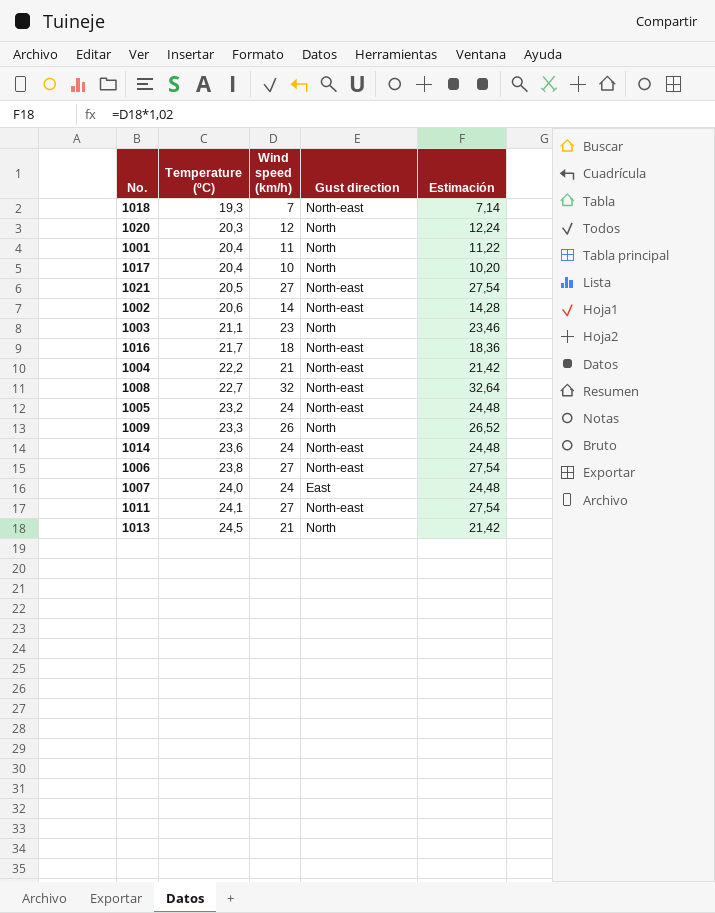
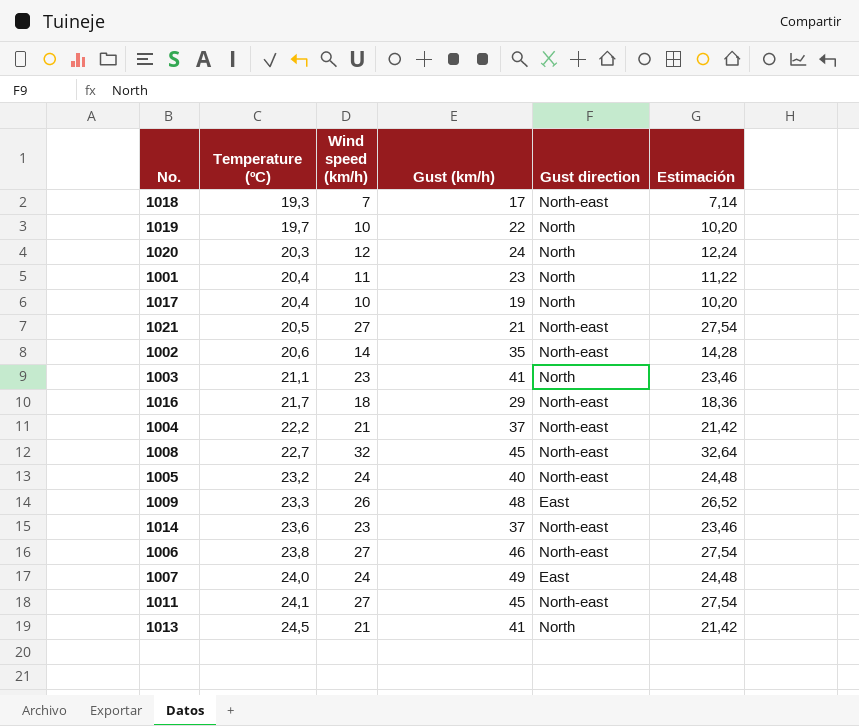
column Gust (km/h) | position: none -> 4
row 1019: none -> 19,7 | 10 | 22 | North | 10,20
1009 | Gust direction: North -> East
1014 | Wind speed (km/h): 24 -> 23
1014 | Estimación: 24,48 -> 23,46

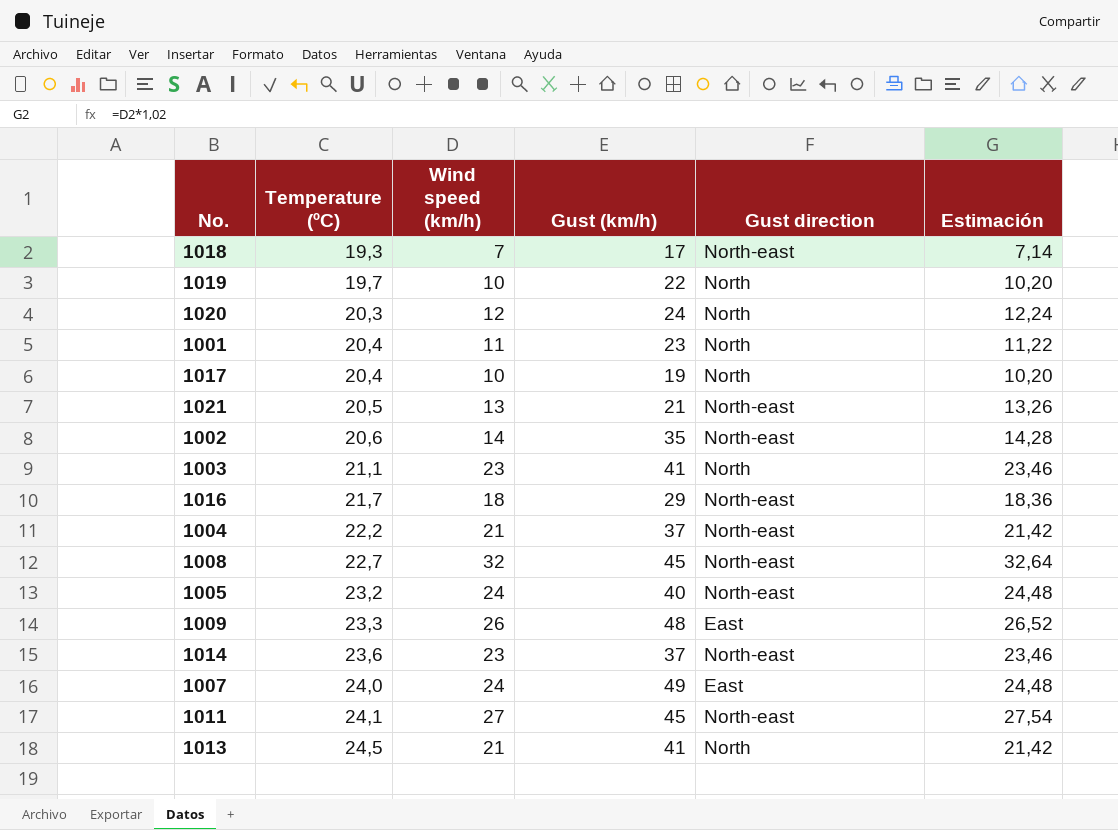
row 1006: 23,8 | 27 | 46 | North-east | 27,54 -> none
1021 | Wind speed (km/h): 27 -> 13
1021 | Estimación: 27,54 -> 13,26

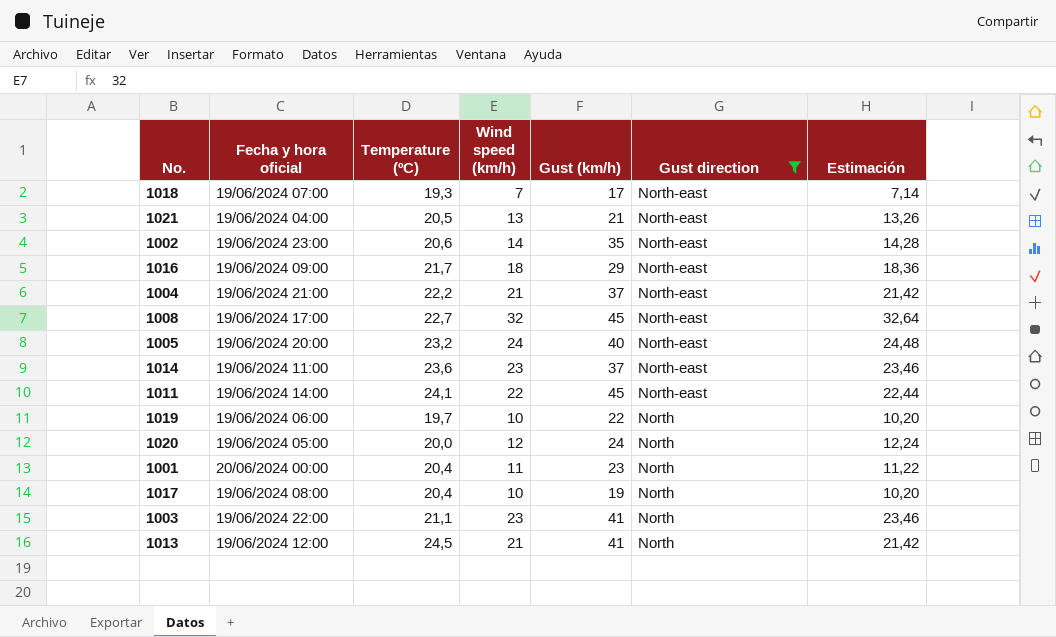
filter: none -> Gust direction != East
row order: Temperature (ºC) ascending -> Gust direction descending
column Fecha y hora oficial | position: none -> 2
1011 | Wind speed (km/h): 27 -> 22
1011 | Estimación: 27,54 -> 22,44
1020 | Temperature (ºC): 20,3 -> 20,0

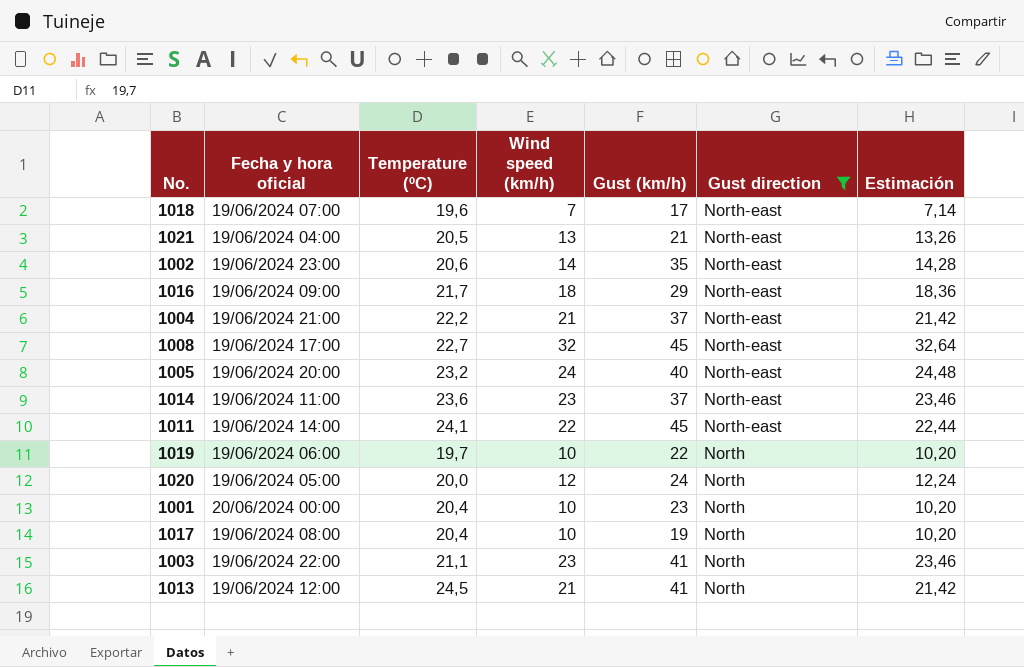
1018 | Temperature (ºC): 19,3 -> 19,6
1001 | Wind speed (km/h): 11 -> 10
1001 | Estimación: 11,22 -> 10,20

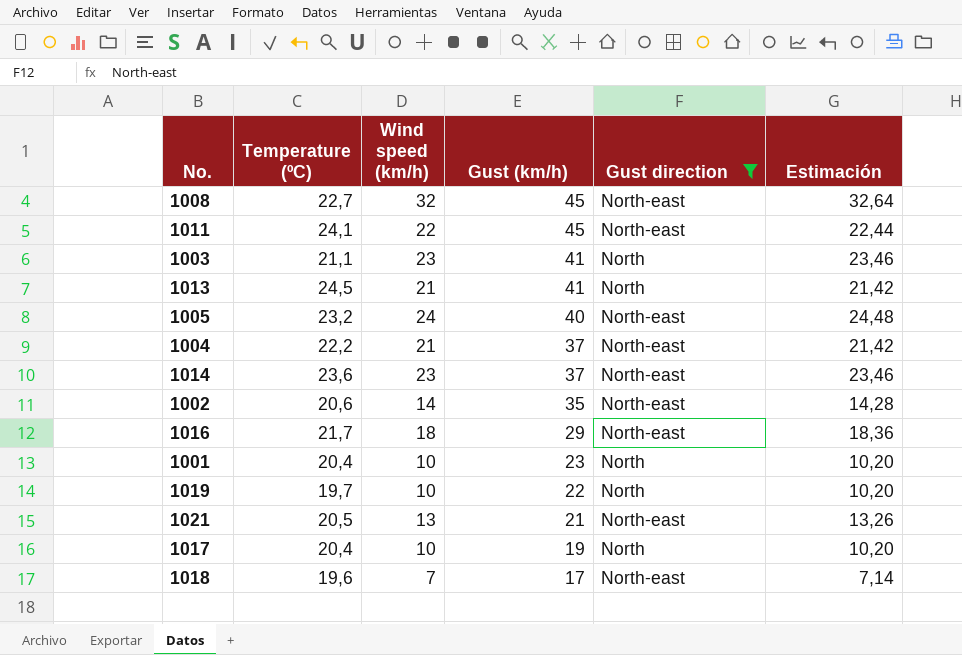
row order: Gust direction descending -> Gust (km/h) descending
column Fecha y hora oficial | position: 2 -> none
row 1020: 19/06/2024 05:00 | 20,0 | 12 | 24 | North | 12,24 -> none

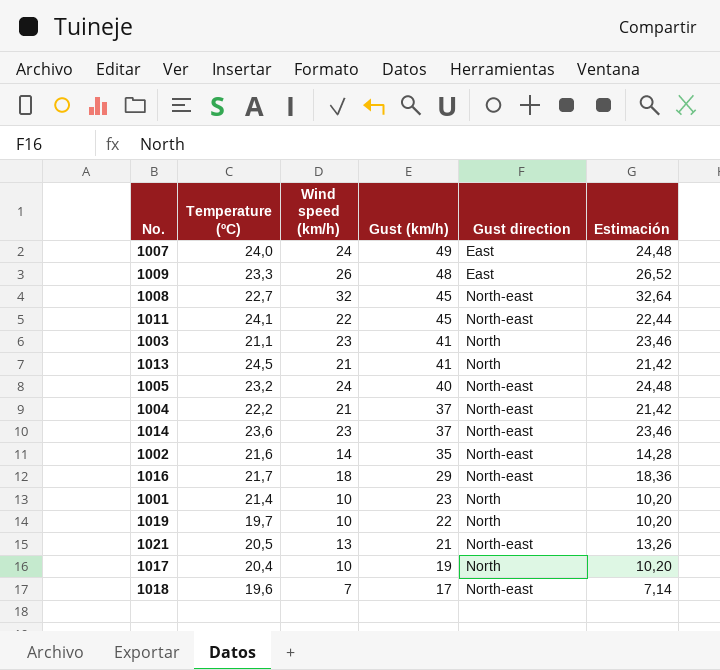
filter: Gust direction != East -> none
1002 | Temperature (ºC): 20,6 -> 21,6
1001 | Temperature (ºC): 20,4 -> 21,4

